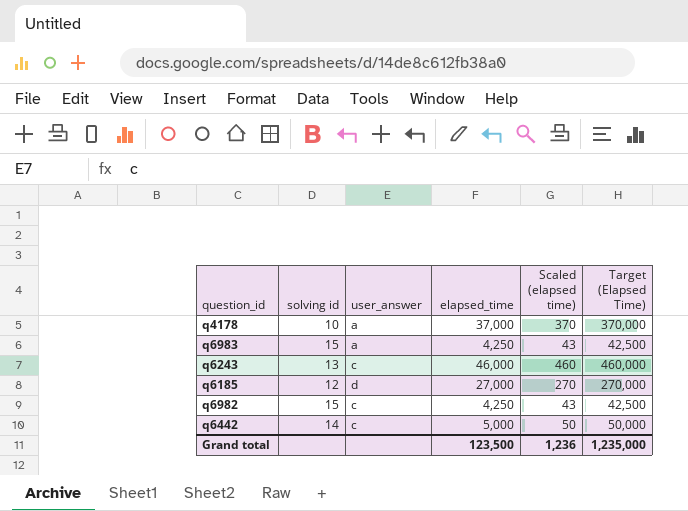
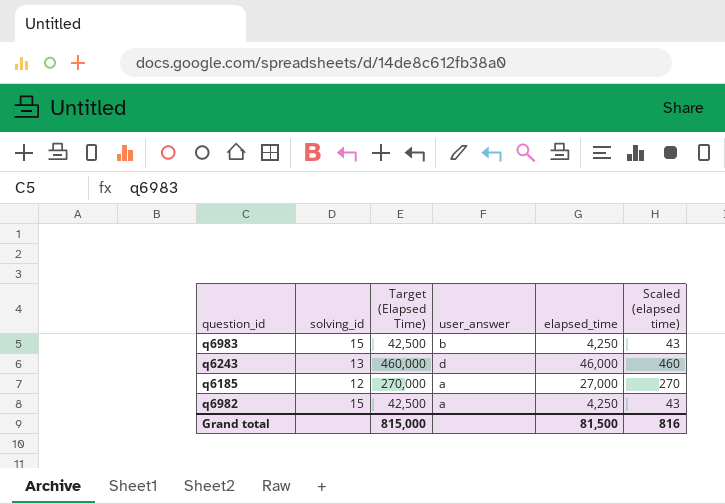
column name: solving id -> solving_id
column Target (Elapsed Time) | position: 6 -> 3
row q4178: 10 | a | 37,000 | 370 | 370,000 -> none
row q6442: 14 | c | 5,000 | 50 | 50,000 -> none
q6983 | user_answer: a -> b
q6243 | user_answer: c -> d
q6185 | user_answer: d -> a
q6982 | user_answer: c -> a
Grand total | Target (Elapsed Time): 1,235,000 -> 815,000
Grand total | elapsed_time: 123,500 -> 81,500
Grand total | Scaled (elapsed time): 1,236 -> 816

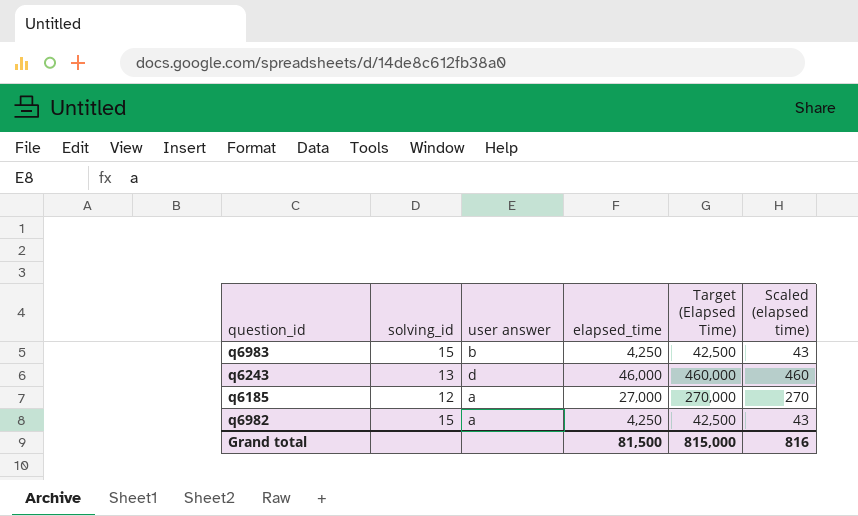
column name: user_answer -> user answer
column Target (Elapsed Time) | position: 3 -> 5

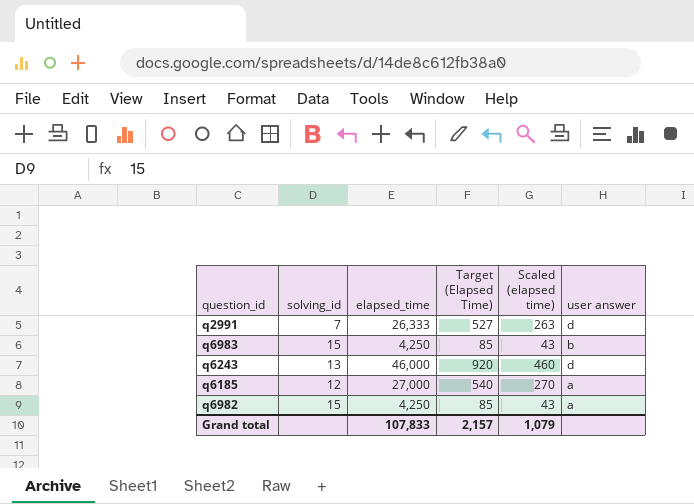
column Target (Elapsed Time) | formula: [elapsed_time] * 10 -> [elapsed_time] * 0.02
column user answer | position: 3 -> 6
row q2991: none -> 7 | 26,333 | 527 | 263 | d
Grand total | elapsed_time: 81,500 -> 107,833
Grand total | Target (Elapsed Time): 815,000 -> 2,157
Grand total | Scaled (elapsed time): 816 -> 1,079

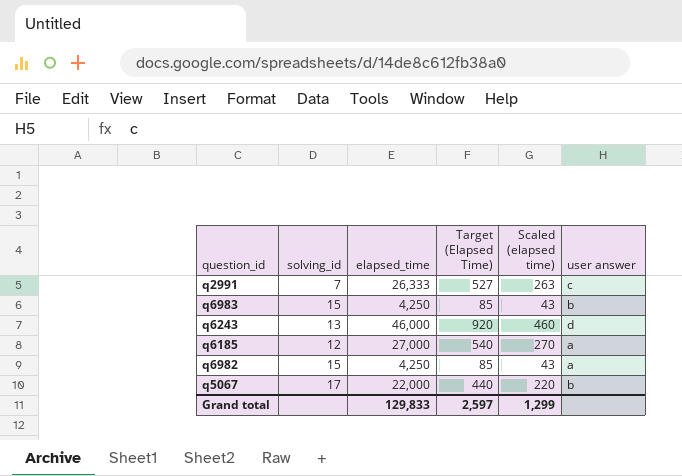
q2991 | user answer: d -> c
row q5067: none -> 17 | 22,000 | 440 | 220 | b
Grand total | elapsed_time: 107,833 -> 129,833
Grand total | Target (Elapsed Time): 2,157 -> 2,597
Grand total | Scaled (elapsed time): 1,079 -> 1,299

